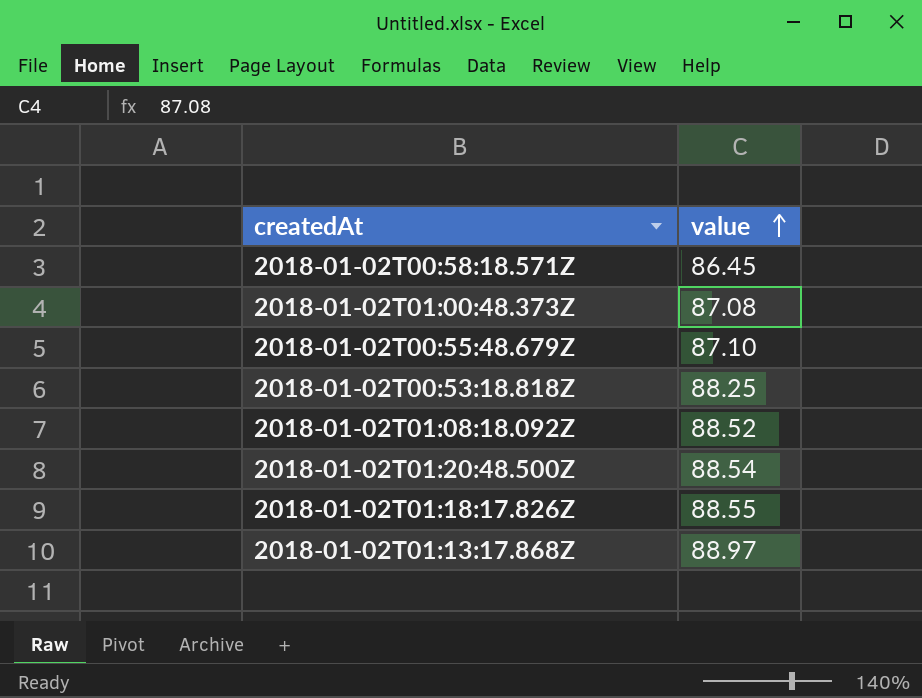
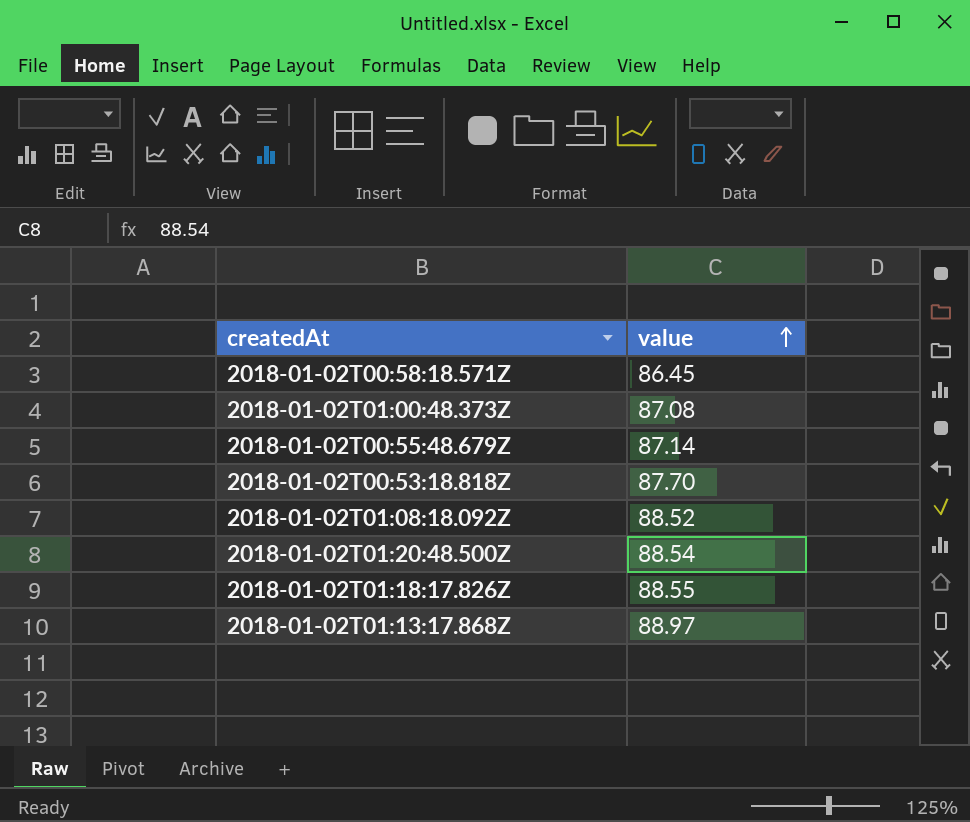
2018-01-02T00:55:48.679Z | value: 87.10 -> 87.14
2018-01-02T00:53:18.818Z | value: 88.25 -> 87.70

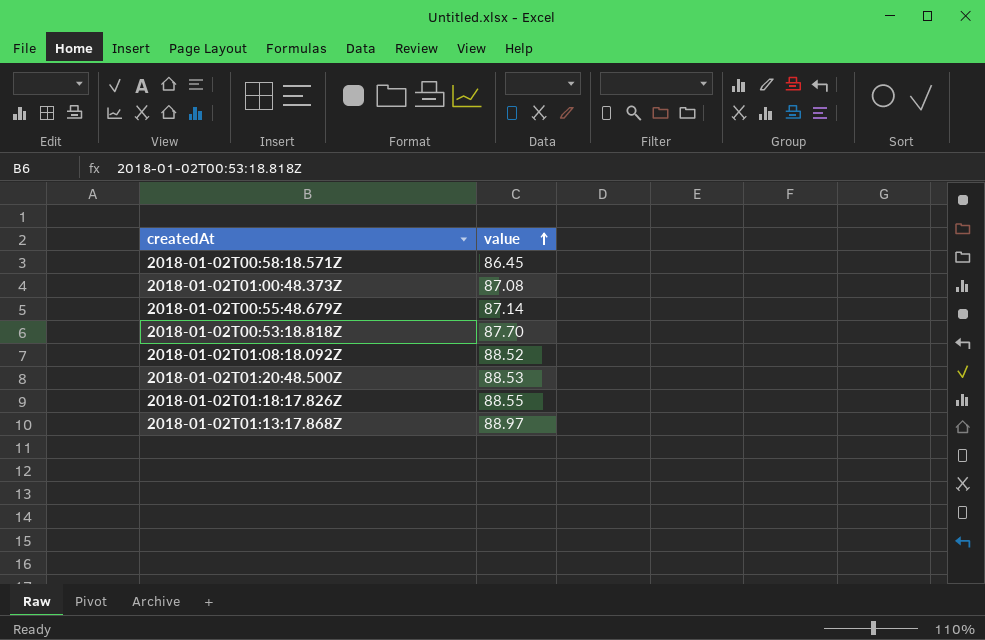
2018-01-02T01:20:48.500Z | value: 88.54 -> 88.53

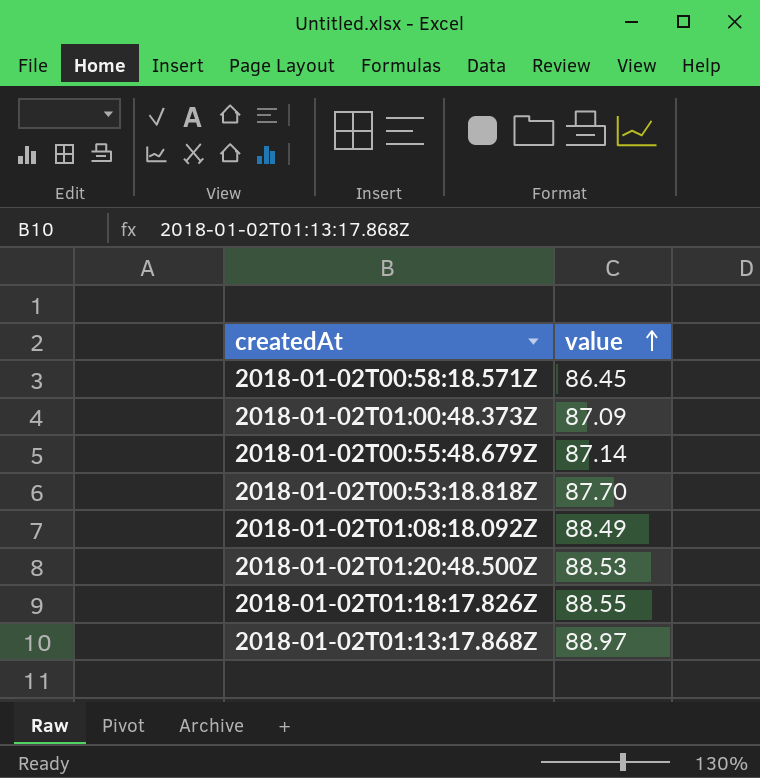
2018-01-02T01:00:48.373Z | value: 87.08 -> 87.09
2018-01-02T01:08:18.092Z | value: 88.52 -> 88.49

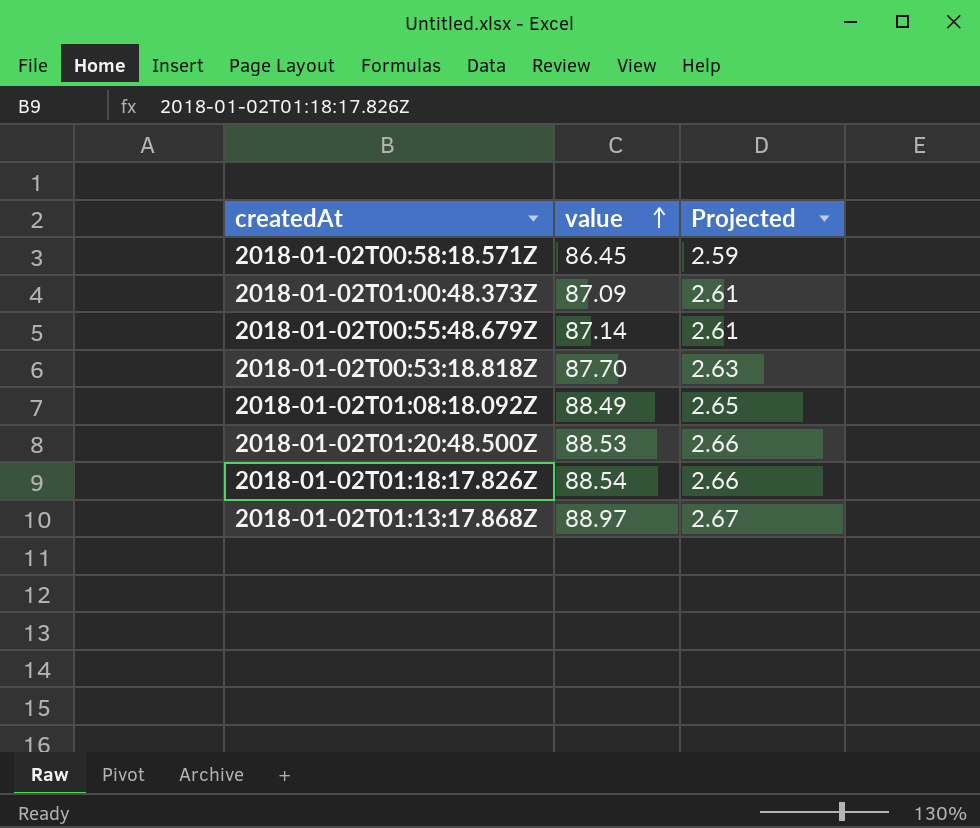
column Projected | formula: none -> [value] * 0.03
2018-01-02T01:18:17.826Z | value: 88.55 -> 88.54

